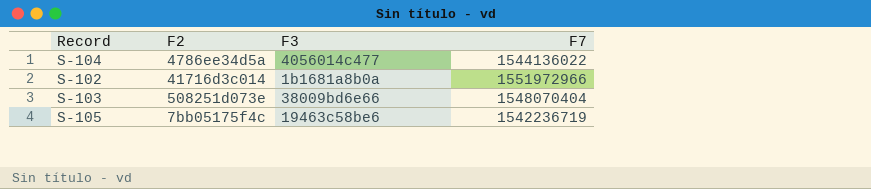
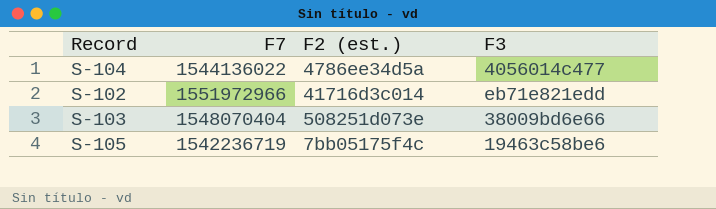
column F7 | position: 4 -> 2
column name: F2 -> F2 (est.)
S-102 | F3: 1b1681a8b0a -> eb71e821edd

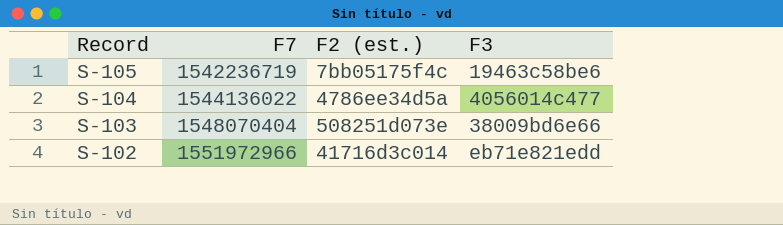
row order: none -> Record descending

